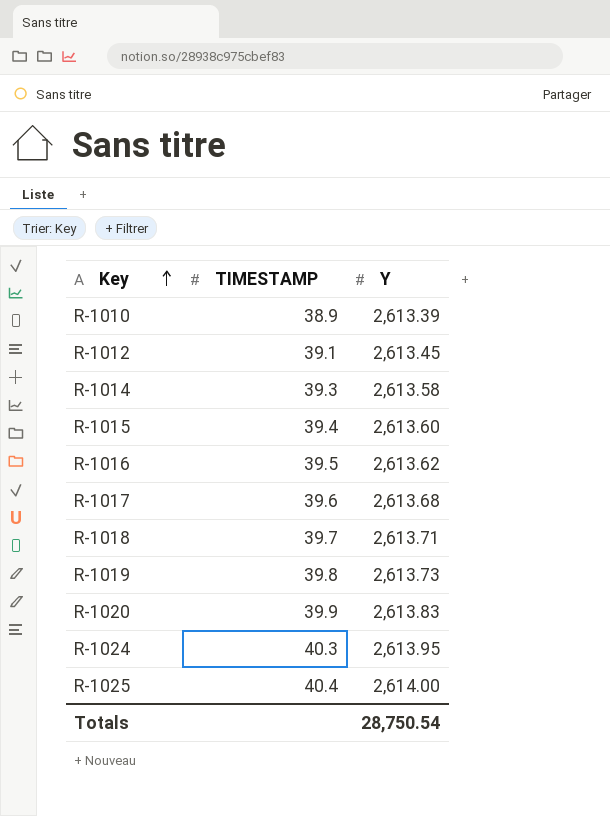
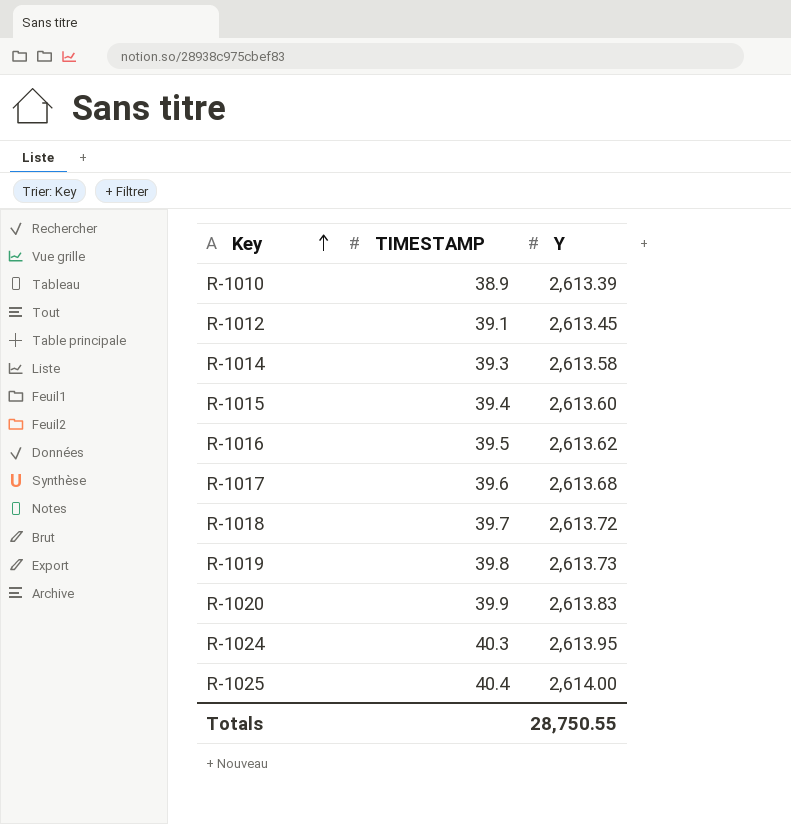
R-1018 | Y: 2,613.71 -> 2,613.72
Totals | Y: 28,750.54 -> 28,750.55

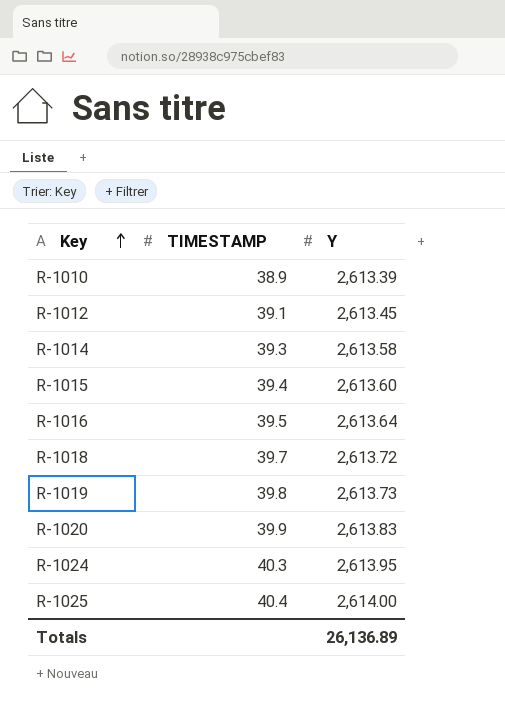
row R-1017: 39.6 | 2,613.68 -> none
R-1016 | Y: 2,613.62 -> 2,613.64
Totals | Y: 28,750.55 -> 26,136.89

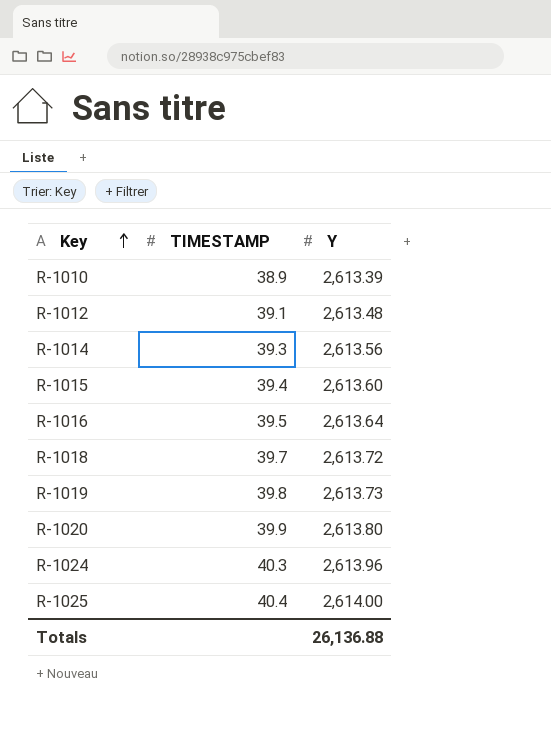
R-1012 | Y: 2,613.45 -> 2,613.48
R-1014 | Y: 2,613.58 -> 2,613.56
R-1020 | Y: 2,613.83 -> 2,613.80
R-1024 | Y: 2,613.95 -> 2,613.96
Totals | Y: 26,136.89 -> 26,136.88

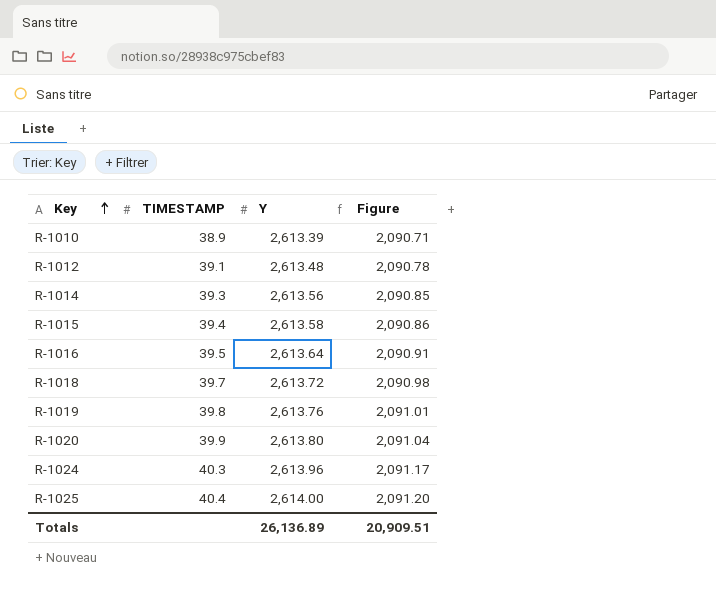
column Figure | formula: none -> [Y] * 0.8
R-1015 | Y: 2,613.60 -> 2,613.58
R-1019 | Y: 2,613.73 -> 2,613.76
Totals | Y: 26,136.88 -> 26,136.89

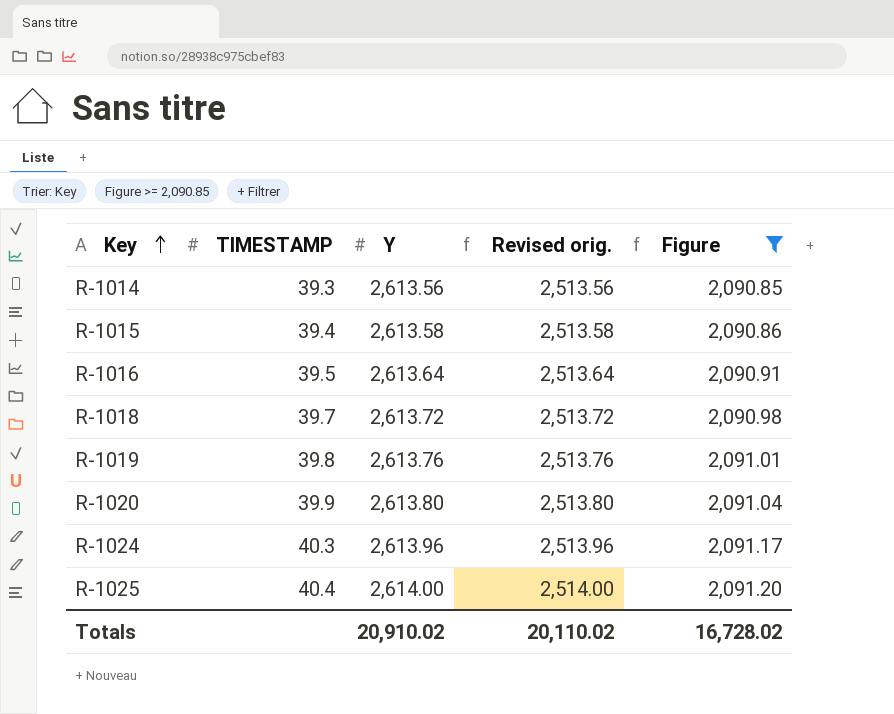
filter: none -> Figure >= 2,090.85
column Revised orig. | formula: none -> [Y] - 100
Totals | Y: 26,136.89 -> 20,910.02
Totals | Figure: 20,909.51 -> 16,728.02

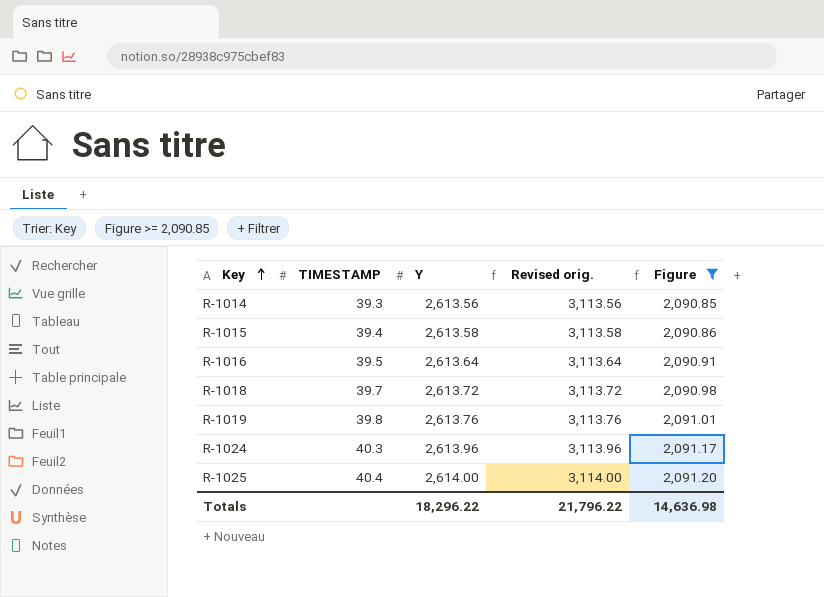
column Revised orig. | formula: [Y] - 100 -> [Y] + 500
row R-1020: 39.9 | 2,613.80 | 2,513.80 | 2,091.04 -> none
Totals | Y: 20,910.02 -> 18,296.22
Totals | Revised orig.: 20,110.02 -> 21,796.22
Totals | Figure: 16,728.02 -> 14,636.98

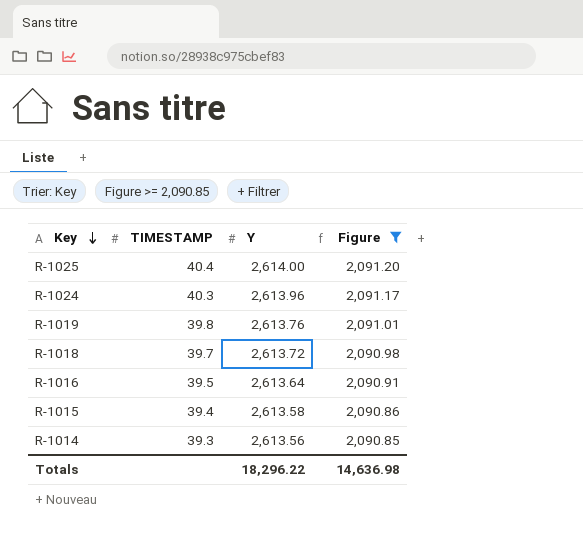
row order: Key ascending -> Key descending
column Revised orig. | formula: [Y] + 500 -> none

